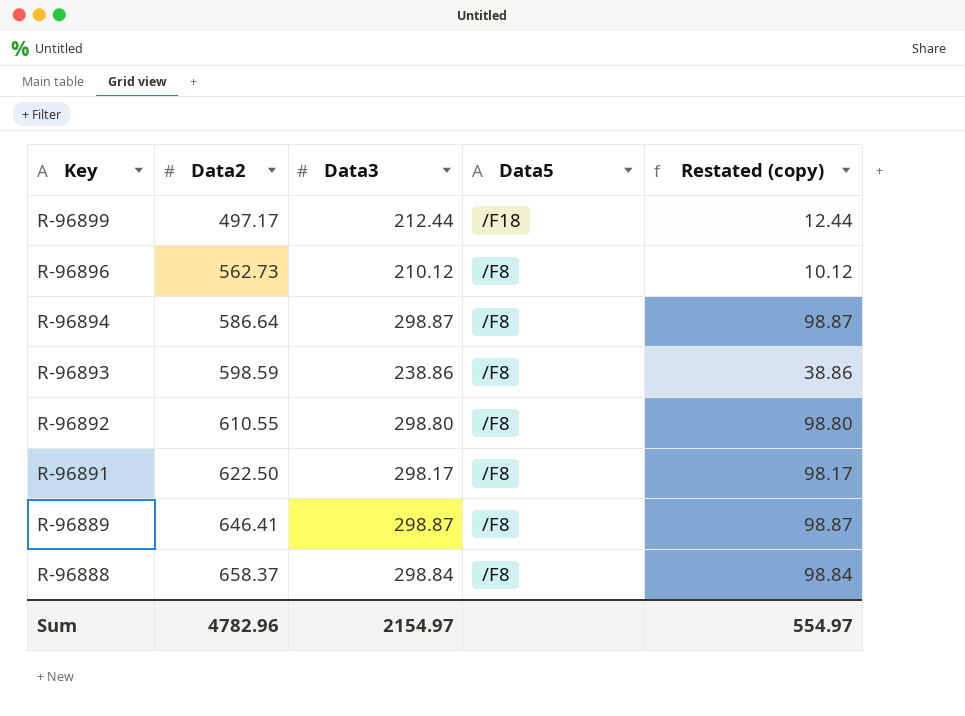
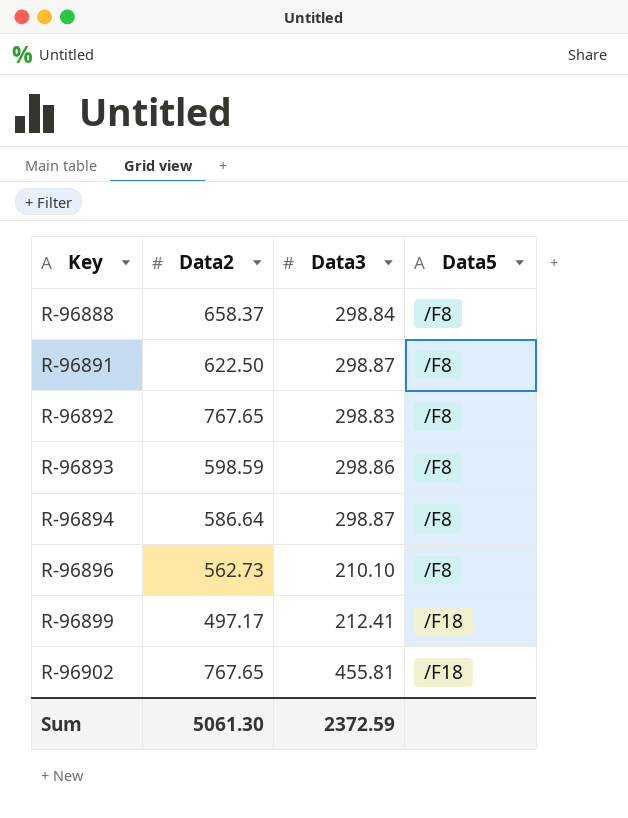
row order: Key descending -> Key ascending
column Restated (copy) | formula: [Data3] - 200 -> none
row R-96889: 646.41 | 298.87 | /F8 | 98.87 -> none
R-96891 | Data3: 298.17 -> 298.87
R-96892 | Data2: 610.55 -> 767.65
R-96892 | Data3: 298.80 -> 298.83
R-96893 | Data3: 238.86 -> 298.86
R-96896 | Data3: 210.12 -> 210.10
R-96899 | Data3: 212.44 -> 212.41
row R-96902: none -> 767.65 | 455.81 | /F18
Sum | Data2: 4782.96 -> 5061.30
Sum | Data3: 2154.97 -> 2372.59

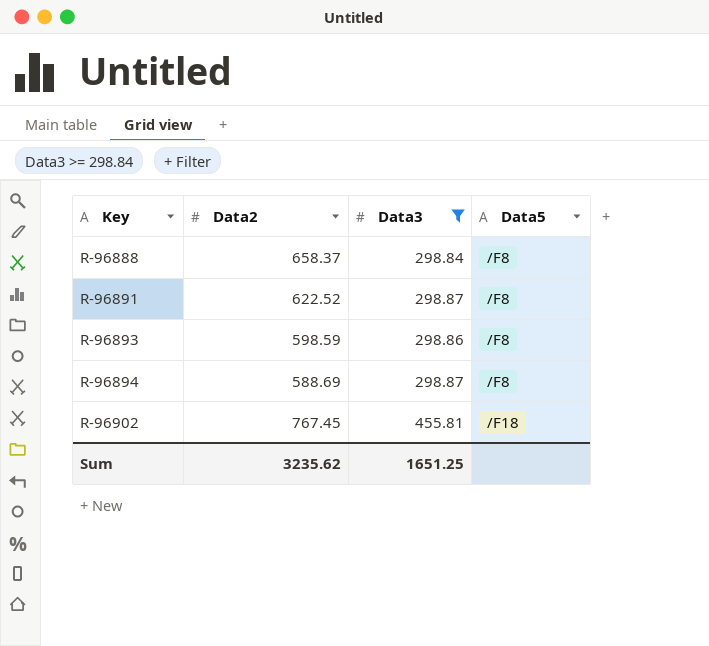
filter: none -> Data3 >= 298.84
R-96891 | Data2: 622.50 -> 622.52
R-96894 | Data2: 586.64 -> 588.69
R-96902 | Data2: 767.65 -> 767.45
Sum | Data2: 5061.30 -> 3235.62
Sum | Data3: 2372.59 -> 1651.25

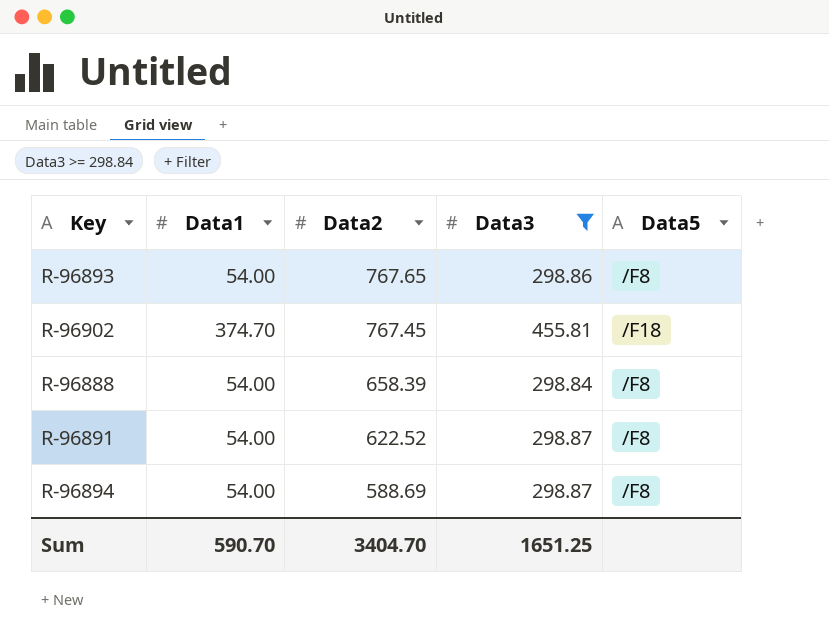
row order: Key ascending -> Data2 descending
column Data1 | position: none -> 2
R-96893 | Data2: 598.59 -> 767.65
R-96888 | Data2: 658.37 -> 658.39
Sum | Data2: 3235.62 -> 3404.70

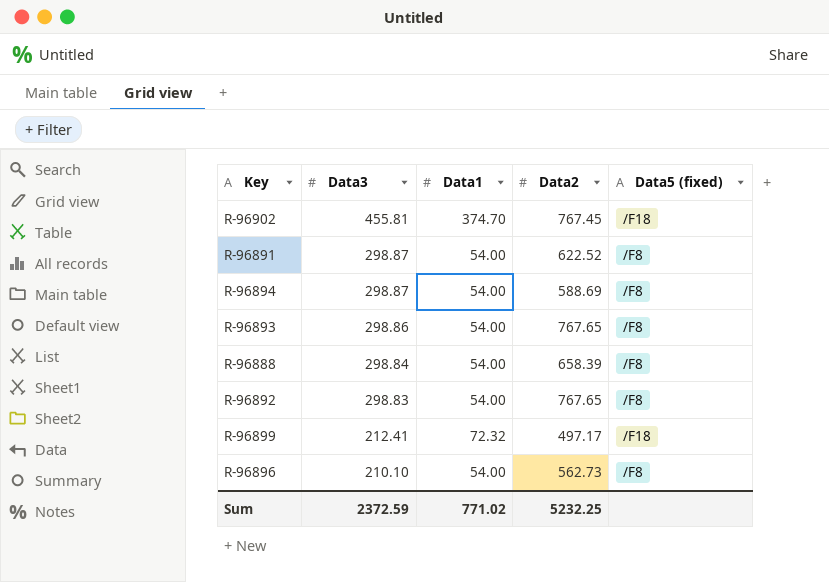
filter: Data3 >= 298.84 -> none
row order: Data2 descending -> Data3 descending
column Data3 | position: 4 -> 2
column name: Data5 -> Data5 (fixed)
Sum | Data3: 1651.25 -> 2372.59
Sum | Data1: 590.70 -> 771.02
Sum | Data2: 3404.70 -> 5232.25

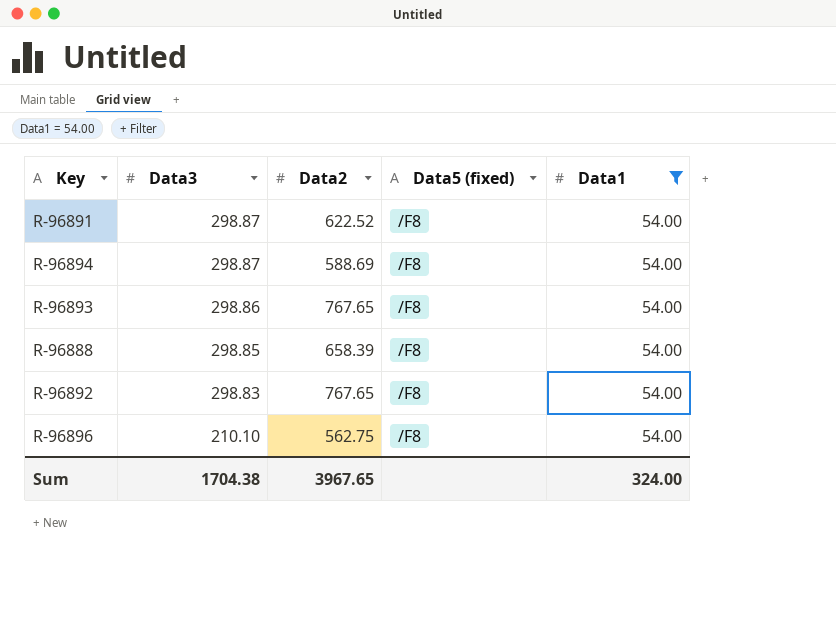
filter: none -> Data1 = 54.00
column Data1 | position: 3 -> 5
R-96888 | Data3: 298.84 -> 298.85
R-96896 | Data2: 562.73 -> 562.75
Sum | Data3: 2372.59 -> 1704.38
Sum | Data2: 5232.25 -> 3967.65
Sum | Data1: 771.02 -> 324.00

